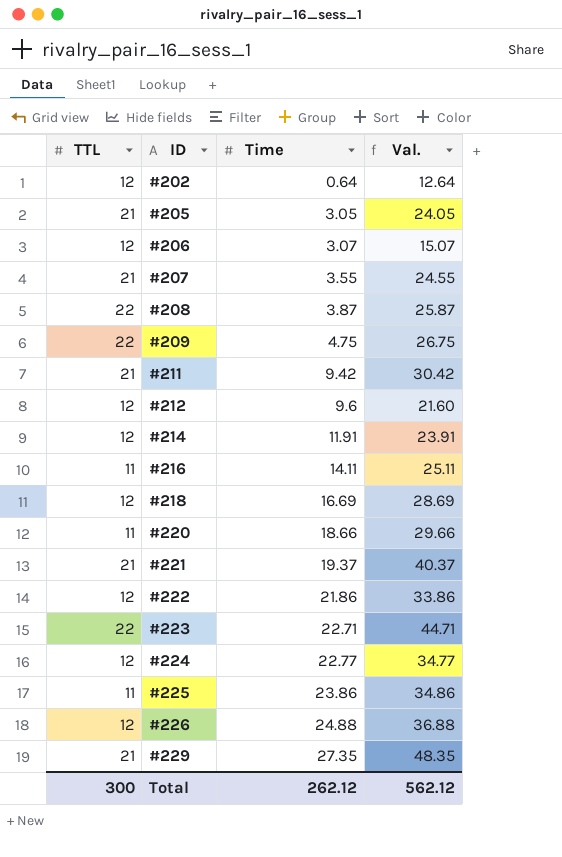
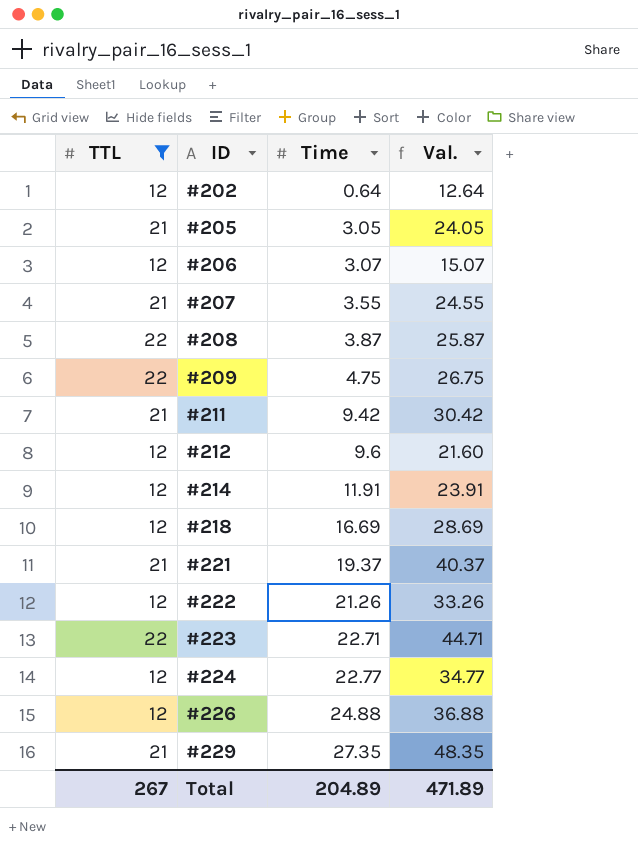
filter: none -> TTL != 11
#222 | Time: 21.86 -> 21.26
#222 | Val.: 33.86 -> 33.26
Total | TTL: 300 -> 267
Total | Time: 262.12 -> 204.89
Total | Val.: 562.12 -> 471.89

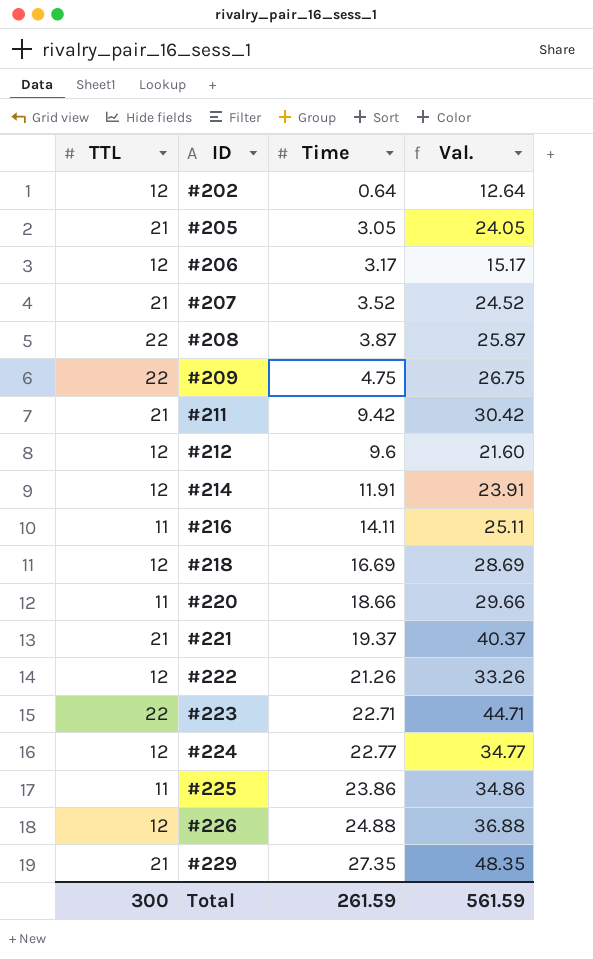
filter: TTL != 11 -> none
#206 | Time: 3.07 -> 3.17
#206 | Val.: 15.07 -> 15.17
#207 | Time: 3.55 -> 3.52
#207 | Val.: 24.55 -> 24.52
Total | TTL: 267 -> 300
Total | Time: 204.89 -> 261.59
Total | Val.: 471.89 -> 561.59

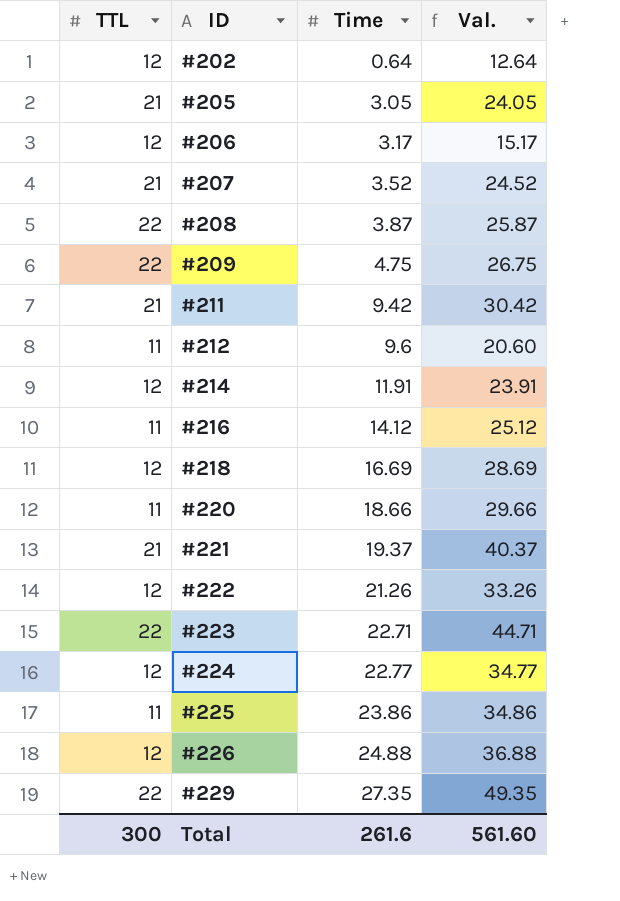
#212 | TTL: 12 -> 11
#212 | Val.: 21.60 -> 20.60
#216 | Time: 14.11 -> 14.12
#216 | Val.: 25.11 -> 25.12
#229 | TTL: 21 -> 22
#229 | Val.: 48.35 -> 49.35
Total | Time: 261.59 -> 261.6
Total | Val.: 561.59 -> 561.60

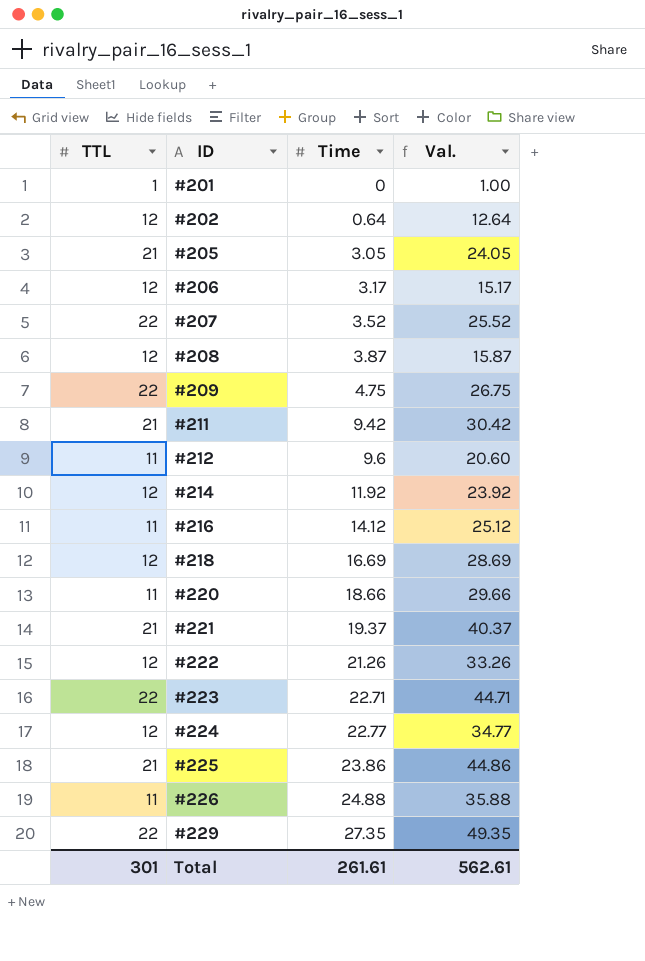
row #201: none -> 1 | 0 | 1.00
#207 | TTL: 21 -> 22
#207 | Val.: 24.52 -> 25.52
#208 | TTL: 22 -> 12
#208 | Val.: 25.87 -> 15.87
#214 | Time: 11.91 -> 11.92
#214 | Val.: 23.91 -> 23.92
#225 | TTL: 11 -> 21
#225 | Val.: 34.86 -> 44.86
#226 | TTL: 12 -> 11
#226 | Val.: 36.88 -> 35.88
Total | TTL: 300 -> 301
Total | Time: 261.6 -> 261.61
Total | Val.: 561.60 -> 562.61

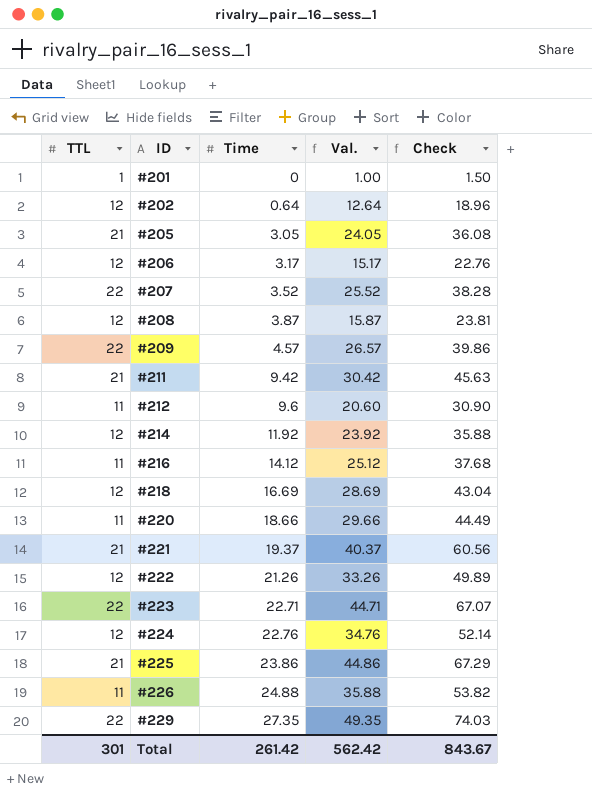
column Check | formula: none -> [Val.] * 1.5
#209 | Time: 4.75 -> 4.57
#209 | Val.: 26.75 -> 26.57
#224 | Time: 22.77 -> 22.76
#224 | Val.: 34.77 -> 34.76
Total | Time: 261.61 -> 261.42
Total | Val.: 562.61 -> 562.42

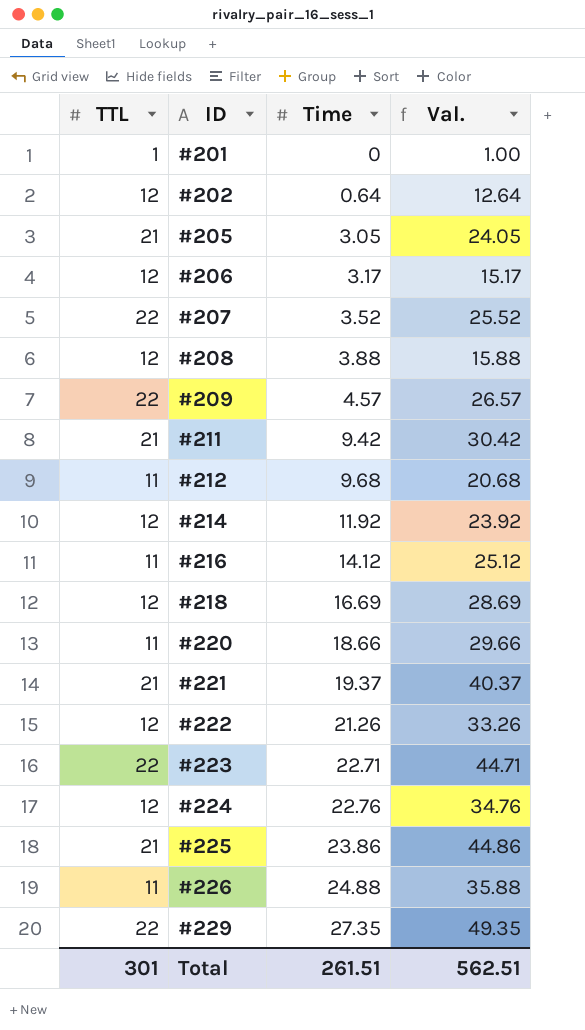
column Check | formula: [Val.] * 1.5 -> none
#208 | Time: 3.87 -> 3.88
#208 | Val.: 15.87 -> 15.88
#212 | Time: 9.6 -> 9.68
#212 | Val.: 20.60 -> 20.68
Total | Time: 261.42 -> 261.51
Total | Val.: 562.42 -> 562.51

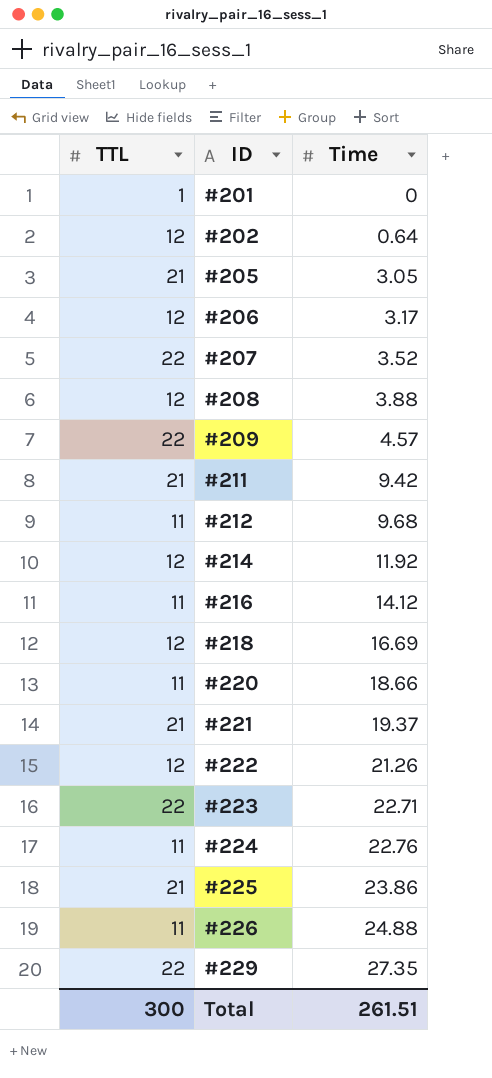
column Val. | formula: [TTL] + [Time] -> none
#224 | TTL: 12 -> 11
Total | TTL: 301 -> 300

